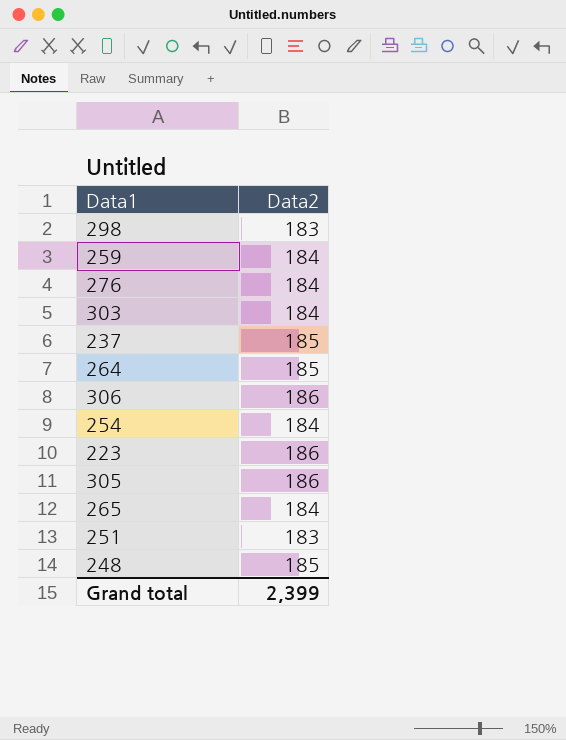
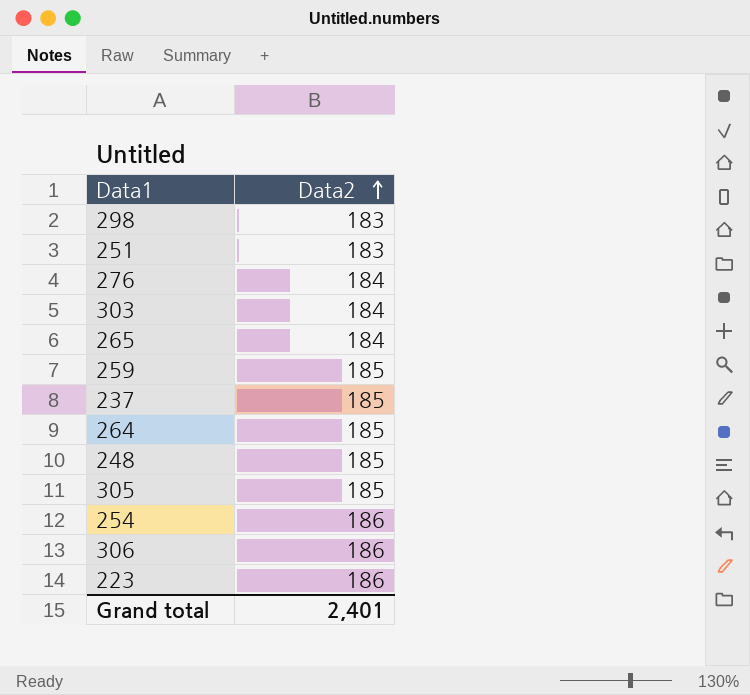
row order: none -> Data2 ascending
259 | Data2: 184 -> 185
305 | Data2: 186 -> 185
254 | Data2: 184 -> 186
Grand total | Data2: 2,399 -> 2,401

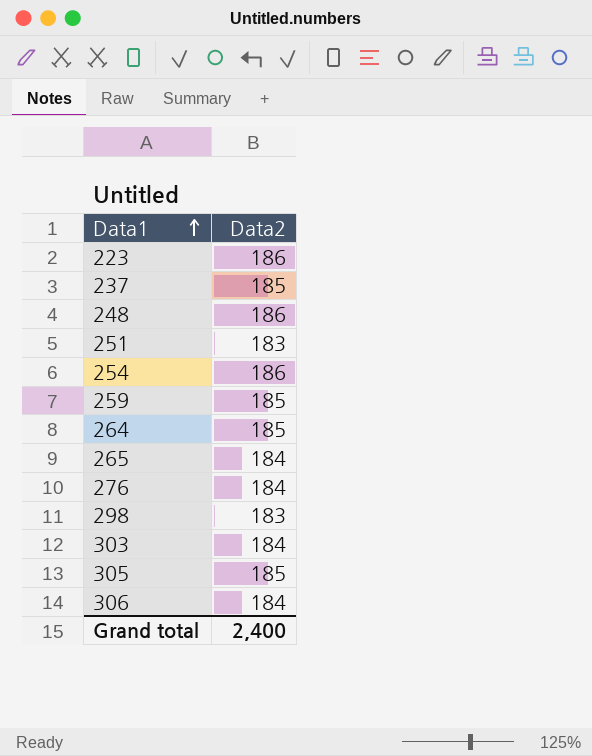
row order: Data2 ascending -> Data1 ascending
248 | Data2: 185 -> 186
306 | Data2: 186 -> 184
Grand total | Data2: 2,401 -> 2,400

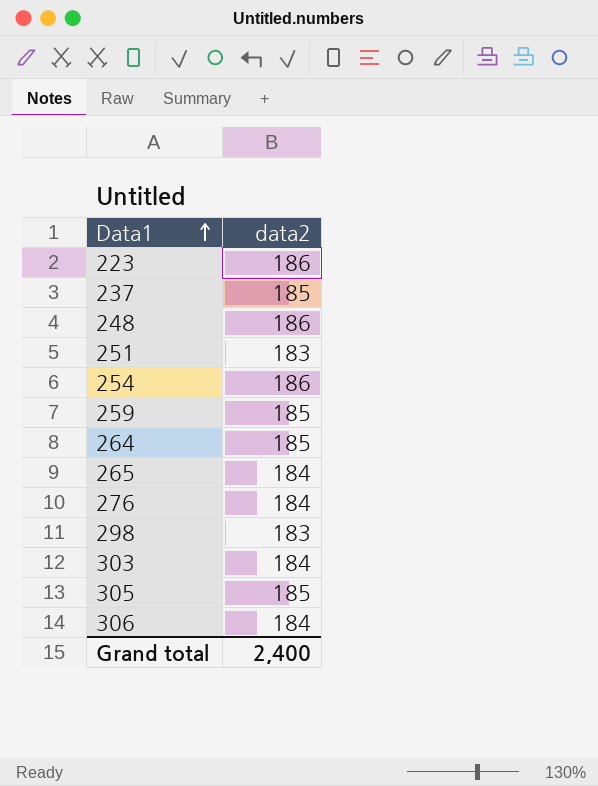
column name: Data2 -> data2

